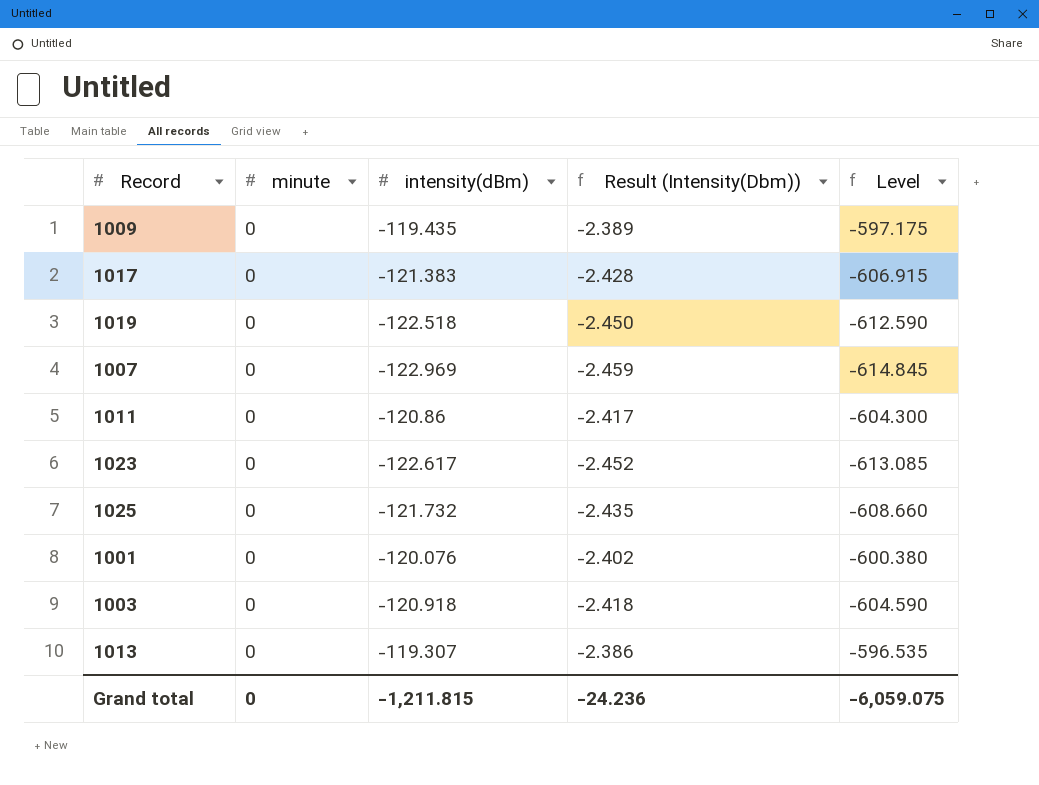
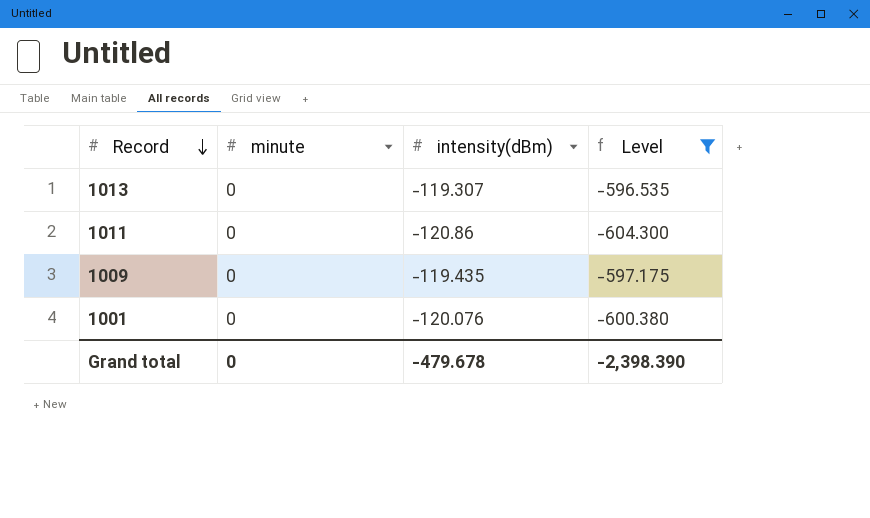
filter: none -> Level >= -604.300
row order: none -> Record descending
column Result (Intensity(Dbm)) | formula: [intensity(dBm)] * 0.02 -> none
Grand total | intensity(dBm): -1,211.815 -> -479.678
Grand total | Level: -6,059.075 -> -2,398.390

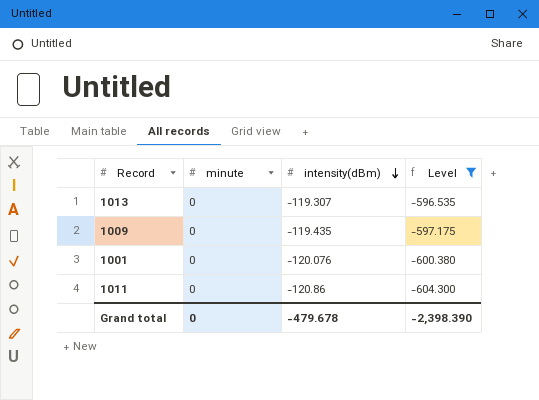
row order: Record descending -> intensity(dBm) descending

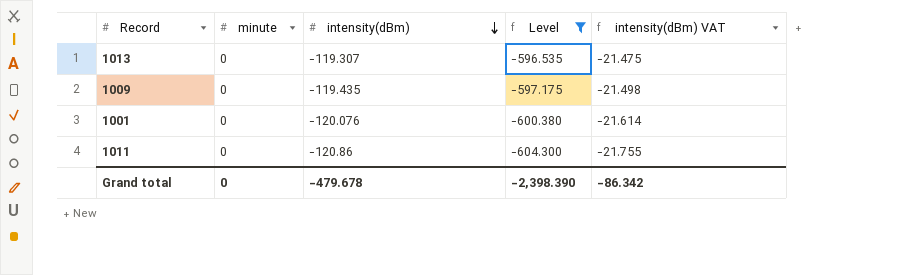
column intensity(dBm) VAT | formula: none -> [intensity(dBm)] * 0.18

